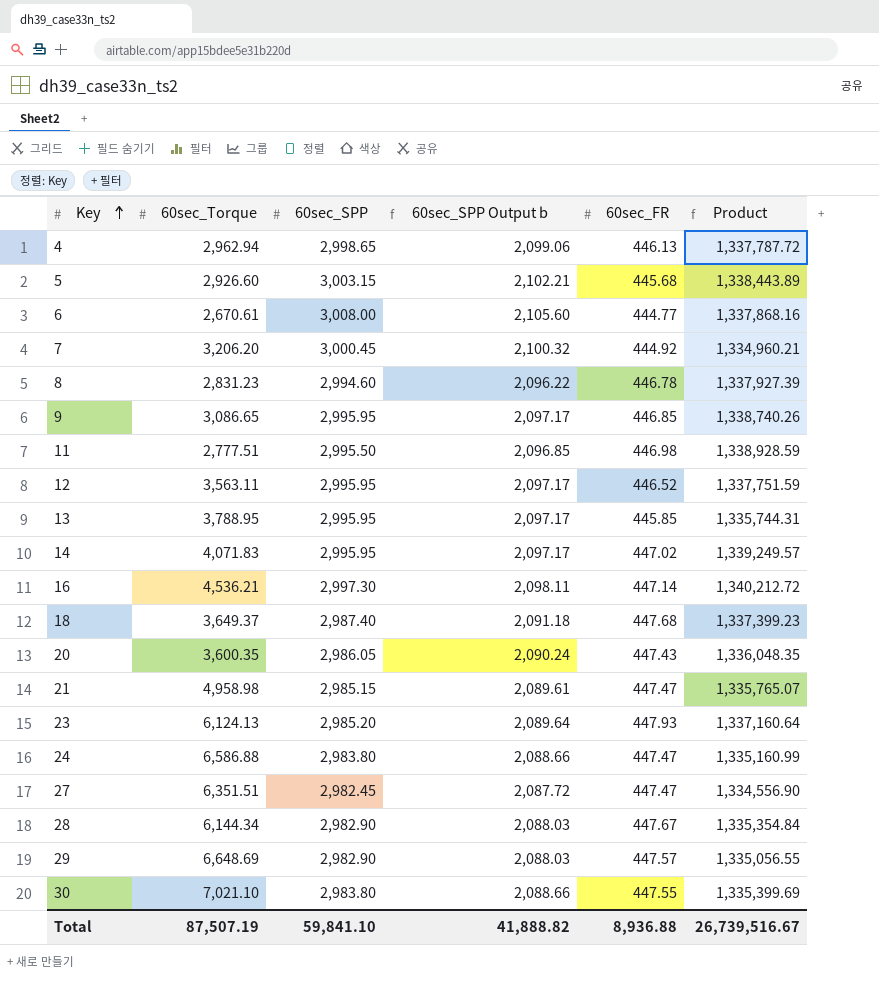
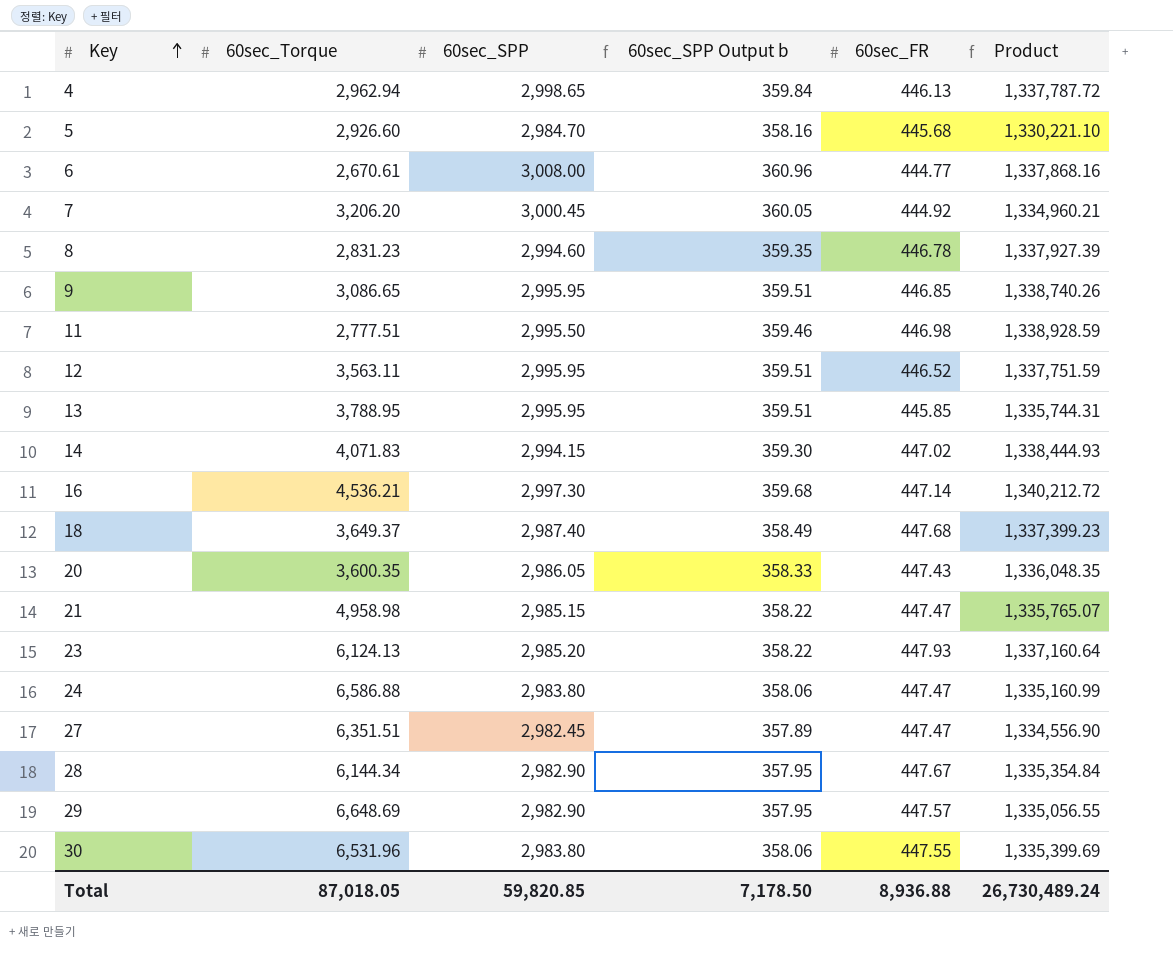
column 60sec_SPP Output b | formula: [60sec_SPP] * 0.7 -> [60sec_SPP] * 0.12
5 | 60sec_SPP: 3,003.15 -> 2,984.70
5 | Product: 1,338,443.89 -> 1,330,221.10
14 | 60sec_SPP: 2,995.95 -> 2,994.15
14 | Product: 1,339,249.57 -> 1,338,444.93
30 | 60sec_Torque: 7,021.10 -> 6,531.96
Total | 60sec_Torque: 87,507.19 -> 87,018.05
Total | 60sec_SPP: 59,841.10 -> 59,820.85
Total | 60sec_SPP Output b: 41,888.82 -> 7,178.50
Total | Product: 26,739,516.67 -> 26,730,489.24

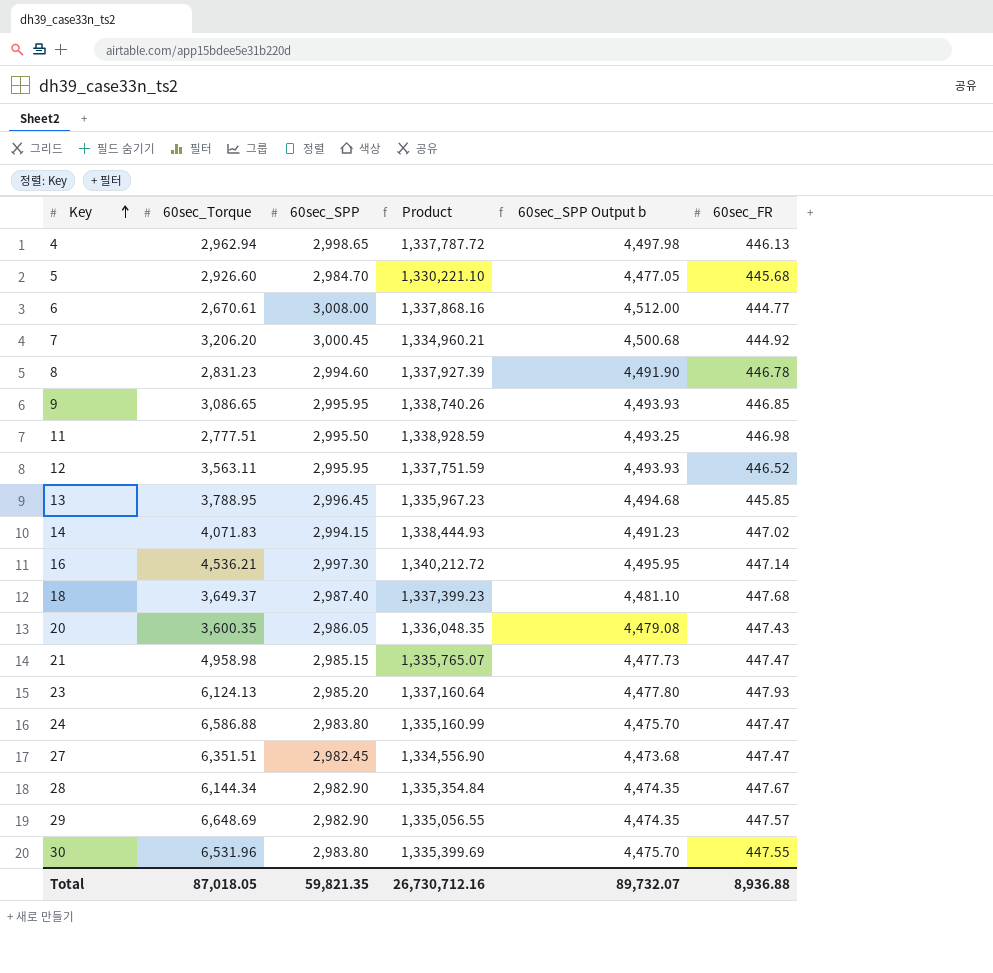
column Product | position: 6 -> 4
column 60sec_SPP Output b | formula: [60sec_SPP] * 0.12 -> [60sec_SPP] * 1.5
13 | 60sec_SPP: 2,995.95 -> 2,996.45
13 | Product: 1,335,744.31 -> 1,335,967.23
Total | 60sec_SPP: 59,820.85 -> 59,821.35
Total | Product: 26,730,489.24 -> 26,730,712.16
Total | 60sec_SPP Output b: 7,178.50 -> 89,732.07

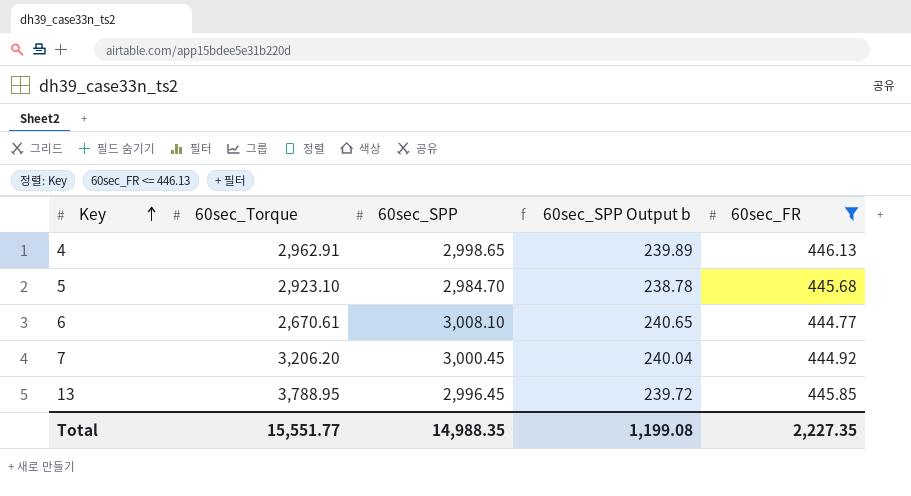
filter: none -> 60sec_FR <= 446.13
column Product | formula: [60sec_SPP] * [60sec_FR] -> none
column 60sec_SPP Output b | formula: [60sec_SPP] * 1.5 -> [60sec_SPP] * 0.08
4 | 60sec_Torque: 2,962.94 -> 2,962.91
5 | 60sec_Torque: 2,926.60 -> 2,923.10
6 | 60sec_SPP: 3,008.00 -> 3,008.10
Total | 60sec_Torque: 87,018.05 -> 15,551.77
Total | 60sec_SPP: 59,821.35 -> 14,988.35
Total | 60sec_SPP Output b: 89,732.07 -> 1,199.08
Total | 60sec_FR: 8,936.88 -> 2,227.35

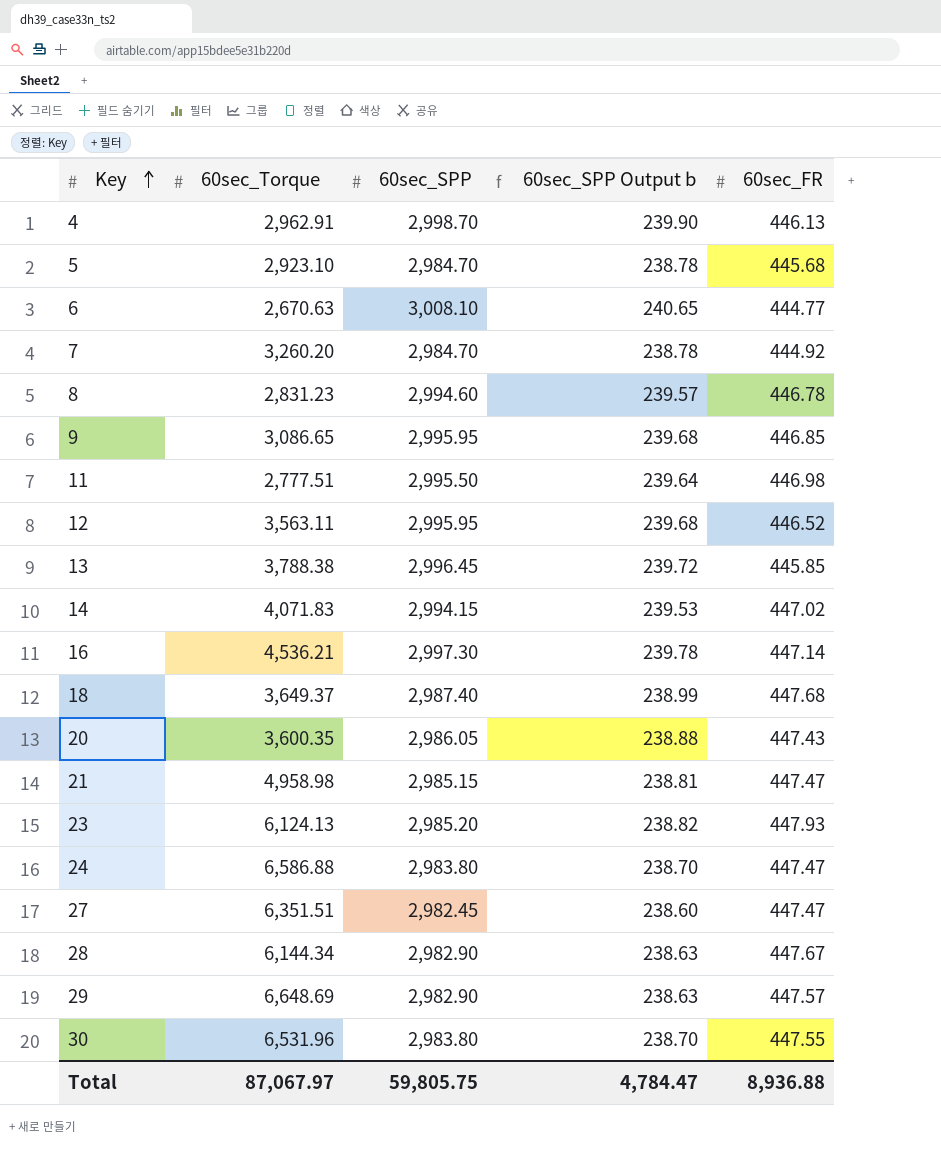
filter: 60sec_FR <= 446.13 -> none
4 | 60sec_SPP: 2,998.65 -> 2,998.70
4 | 60sec_SPP Output b: 239.89 -> 239.90
6 | 60sec_Torque: 2,670.61 -> 2,670.63
7 | 60sec_Torque: 3,206.20 -> 3,260.20
7 | 60sec_SPP: 3,000.45 -> 2,984.70
7 | 60sec_SPP Output b: 240.04 -> 238.78
13 | 60sec_Torque: 3,788.95 -> 3,788.38
Total | 60sec_Torque: 15,551.77 -> 87,067.97
Total | 60sec_SPP: 14,988.35 -> 59,805.75
Total | 60sec_SPP Output b: 1,199.08 -> 4,784.47
Total | 60sec_FR: 2,227.35 -> 8,936.88

